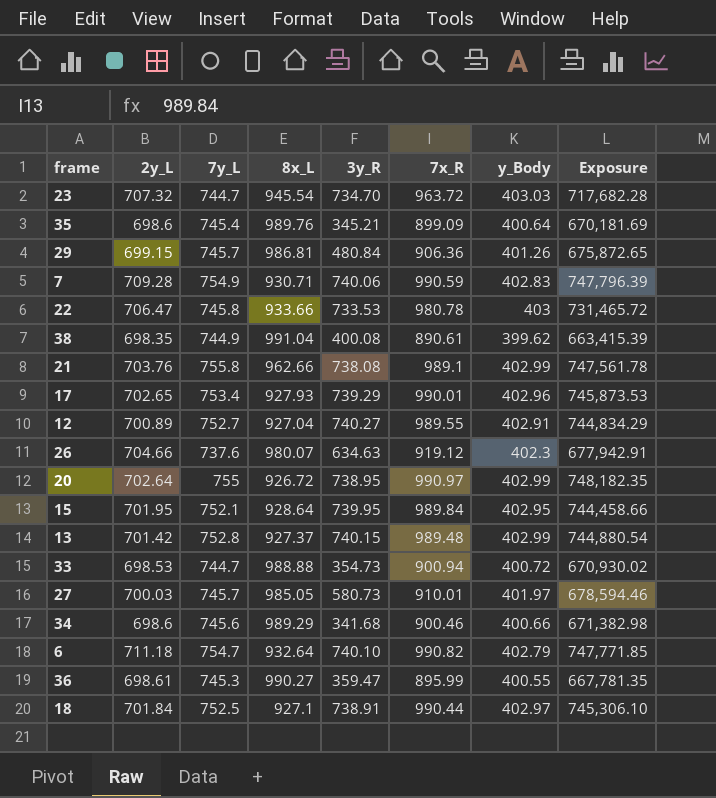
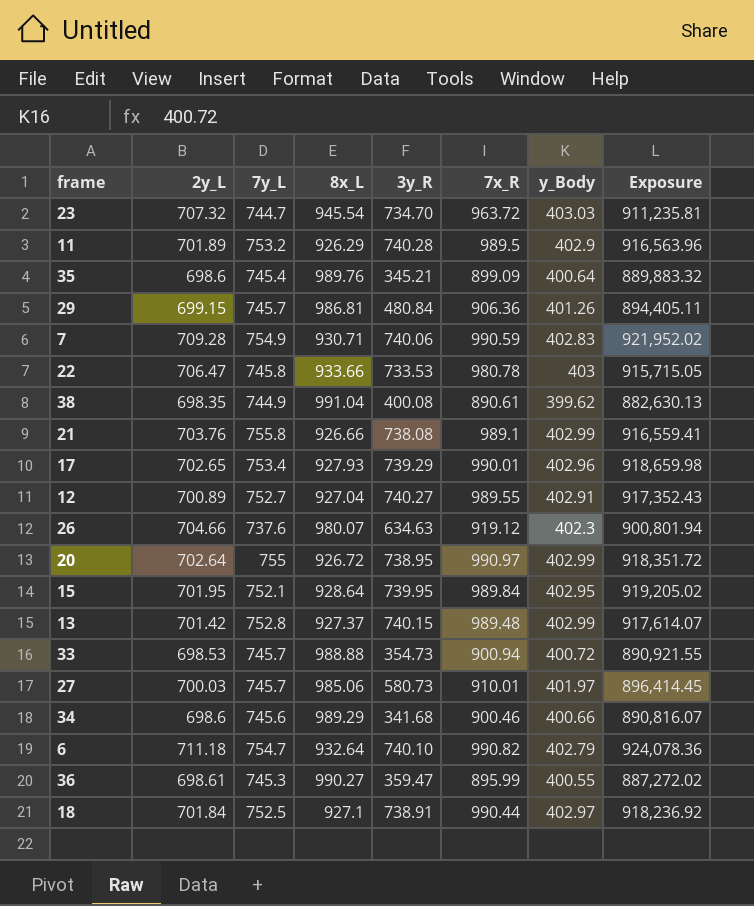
column Exposure | formula: [7y_L] * [7x_R] -> [8x_L] * [7x_R]
row 11: none -> 701.89 | 753.2 | 926.29 | 740.28 | 989.5 | 402.9 | 916,563.96
21 | 8x_L: 962.66 -> 926.66
33 | 7y_L: 744.7 -> 745.7
27 | 8x_L: 985.05 -> 985.06

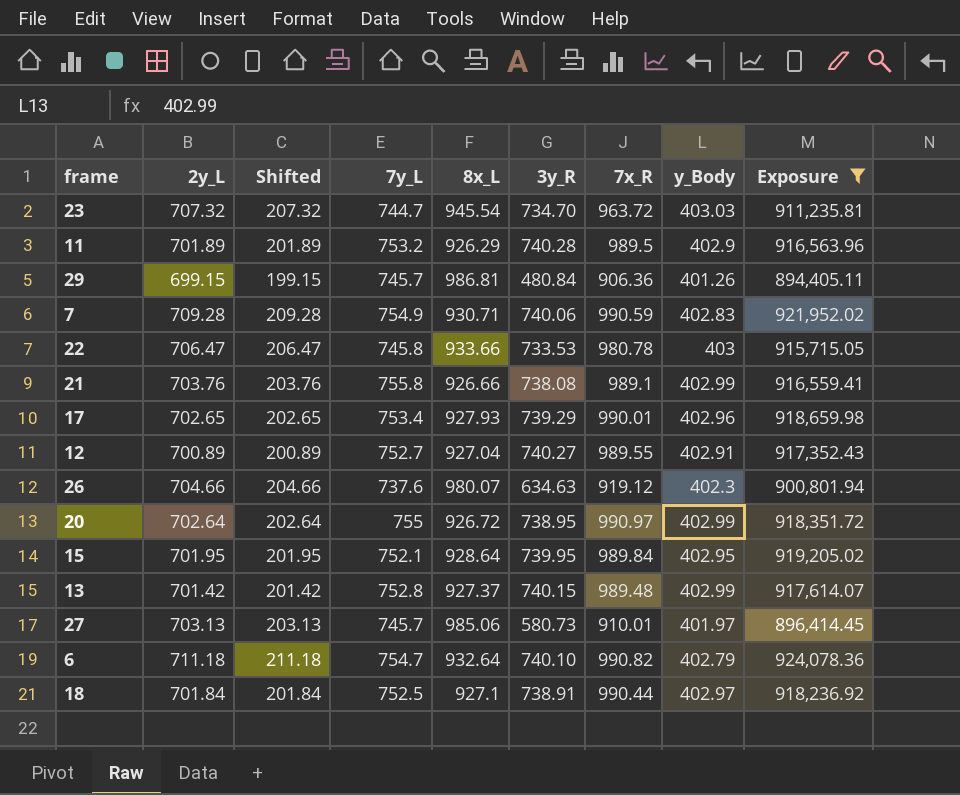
filter: none -> Exposure >= 894,405.11
column Shifted | formula: none -> [2y_L] - 500
27 | 2y_L: 700.03 -> 703.13

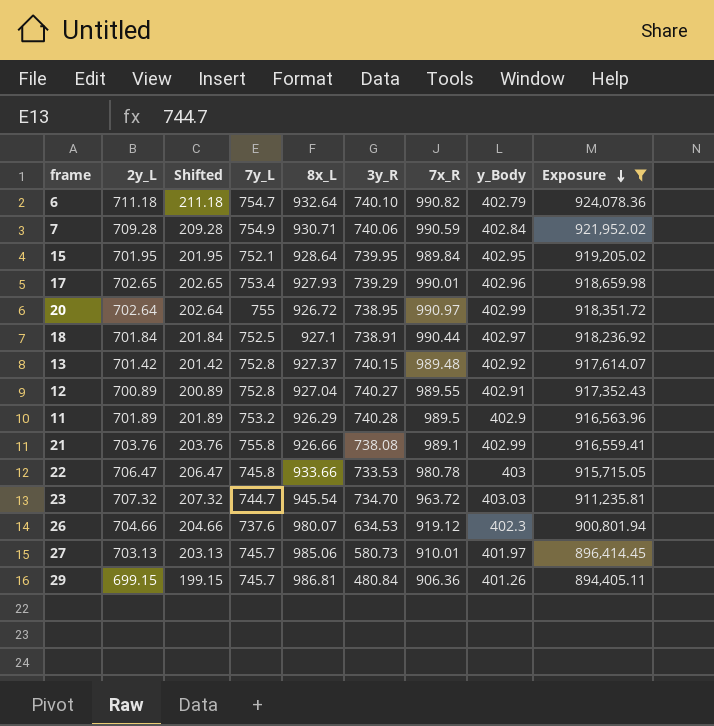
row order: none -> Exposure descending
7 | y_Body: 402.83 -> 402.84
13 | y_Body: 402.99 -> 402.92
12 | 7y_L: 752.7 -> 752.8
26 | 3y_R: 634.63 -> 634.53

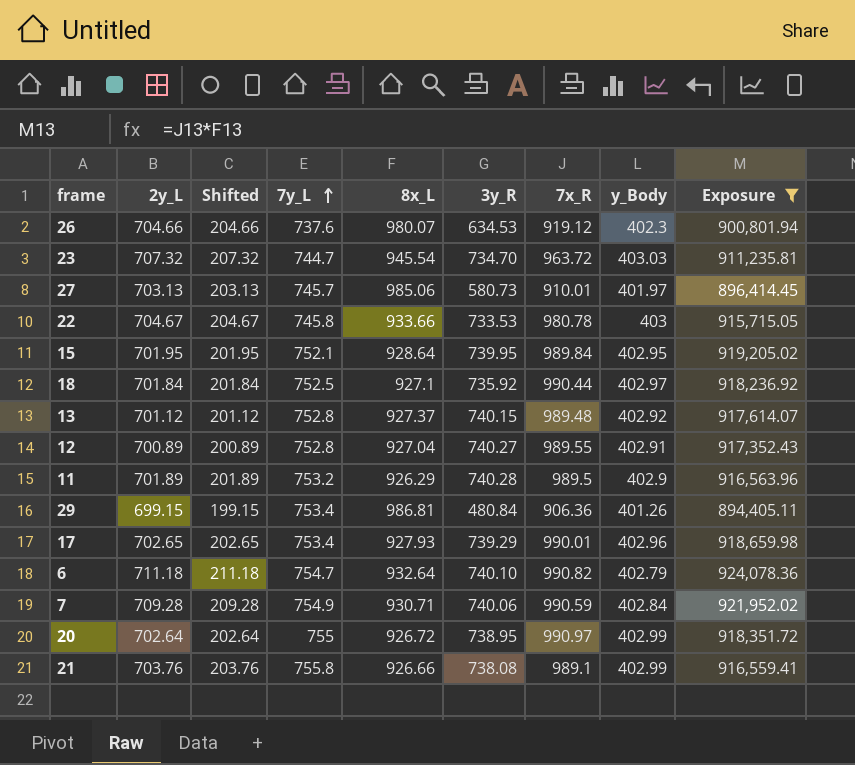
row order: Exposure descending -> 7y_L ascending
22 | 2y_L: 706.47 -> 704.67
22 | Shifted: 206.47 -> 204.67
18 | 3y_R: 738.91 -> 735.92
13 | 2y_L: 701.42 -> 701.12
13 | Shifted: 201.42 -> 201.12
29 | 7y_L: 745.7 -> 753.4

